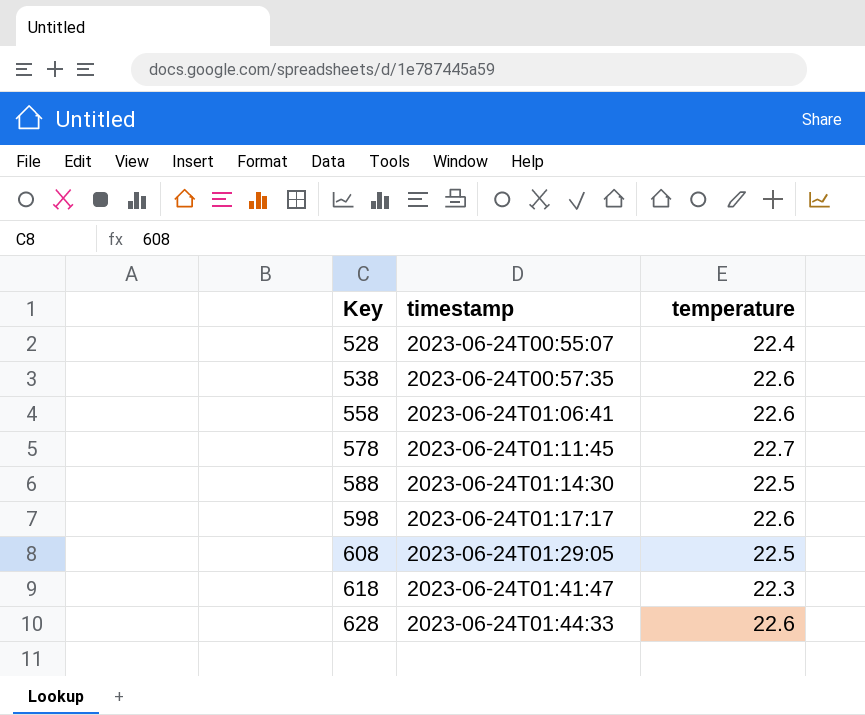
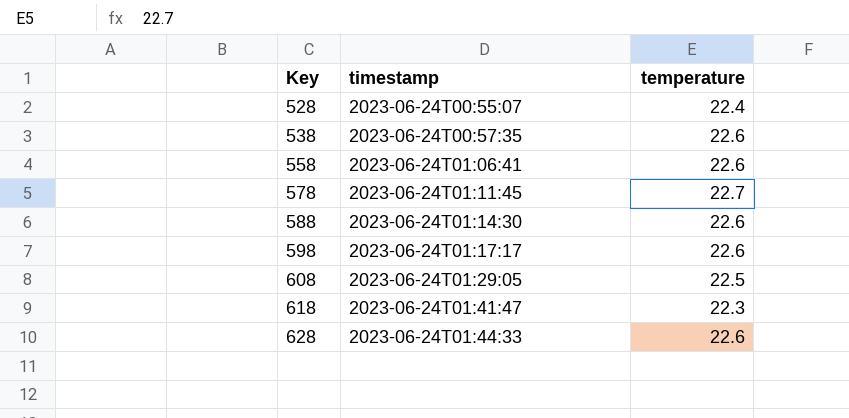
588 | temperature: 22.5 -> 22.6

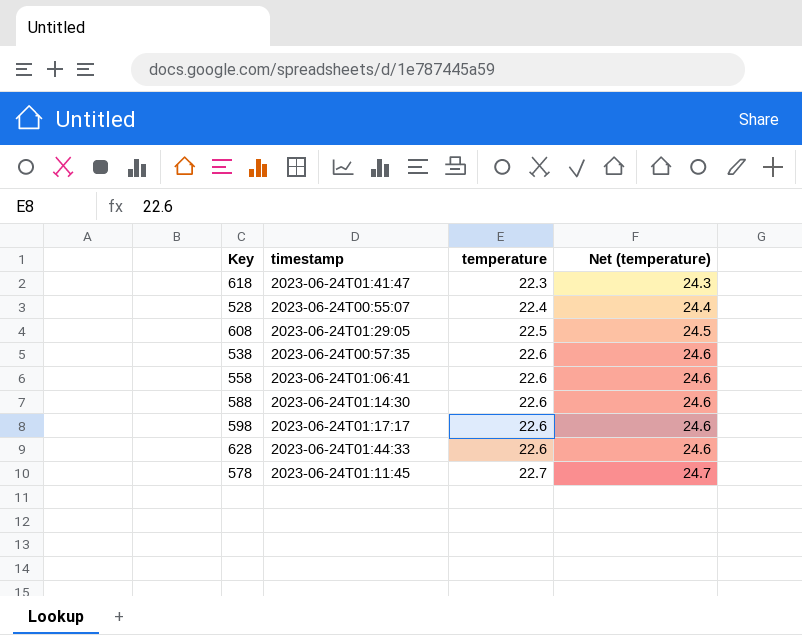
row order: Key ascending -> temperature ascending
column Net (temperature) | formula: none -> [temperature] + 2

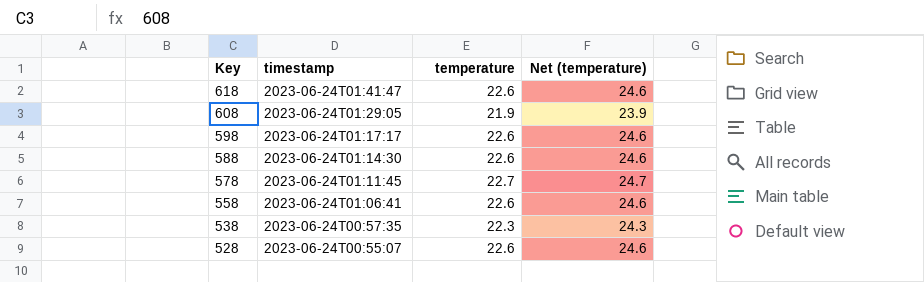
row order: temperature ascending -> Key descending
row 628: 2023-06-24T01:44:33 | 22.6 | 24.6 -> none
618 | temperature: 22.3 -> 22.6
618 | Net (temperature): 24.3 -> 24.6
608 | temperature: 22.5 -> 21.9
608 | Net (temperature): 24.5 -> 23.9
538 | temperature: 22.6 -> 22.3
538 | Net (temperature): 24.6 -> 24.3
528 | temperature: 22.4 -> 22.6
528 | Net (temperature): 24.4 -> 24.6

